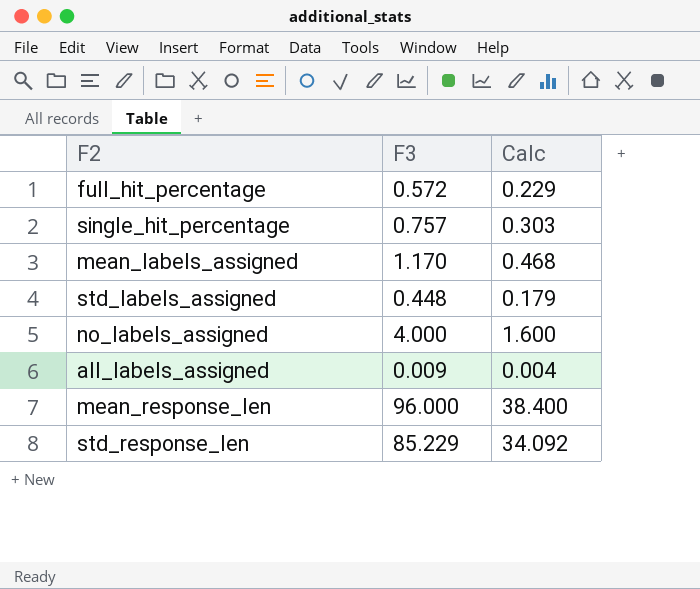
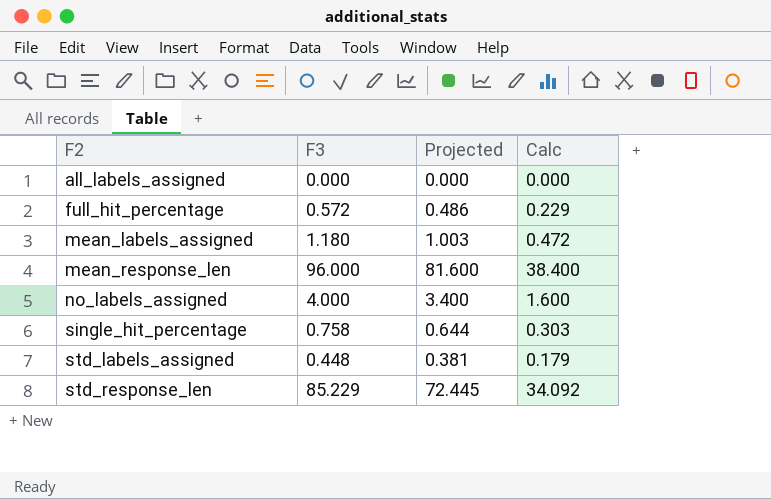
row order: none -> F2 ascending
column Projected | formula: none -> [F3] * 0.85
all_labels_assigned | F3: 0.009 -> 0.000
all_labels_assigned | Calc: 0.004 -> 0.000
mean_labels_assigned | F3: 1.170 -> 1.180
mean_labels_assigned | Calc: 0.468 -> 0.472
single_hit_percentage | F3: 0.757 -> 0.758

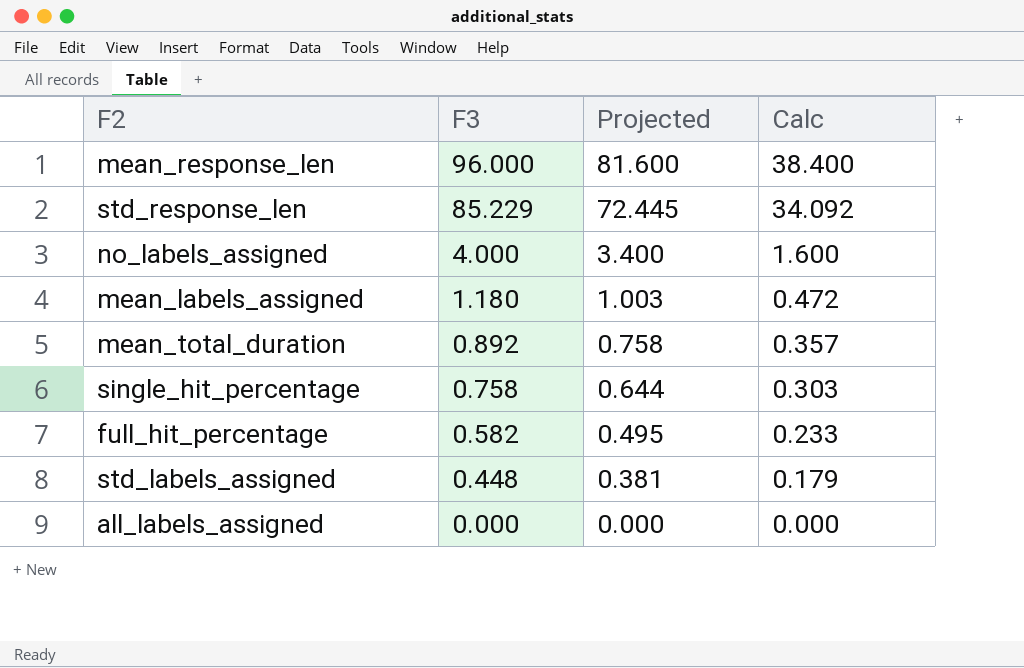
row order: F2 ascending -> F3 descending
row mean_total_duration: none -> 0.892 | 0.758 | 0.357
full_hit_percentage | F3: 0.572 -> 0.582
full_hit_percentage | Projected: 0.486 -> 0.495
full_hit_percentage | Calc: 0.229 -> 0.233

